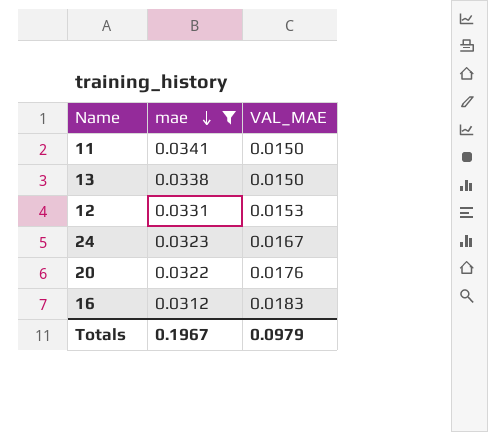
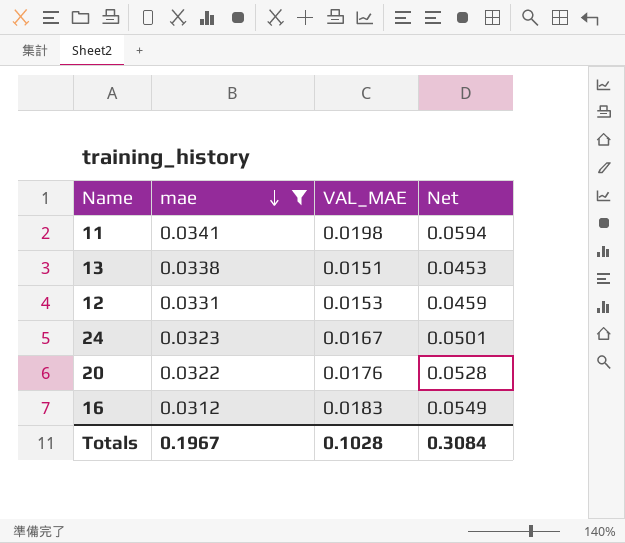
column Net | formula: none -> [VAL_MAE] * 3
11 | VAL_MAE: 0.0150 -> 0.0198
13 | VAL_MAE: 0.0150 -> 0.0151
Totals | VAL_MAE: 0.0979 -> 0.1028

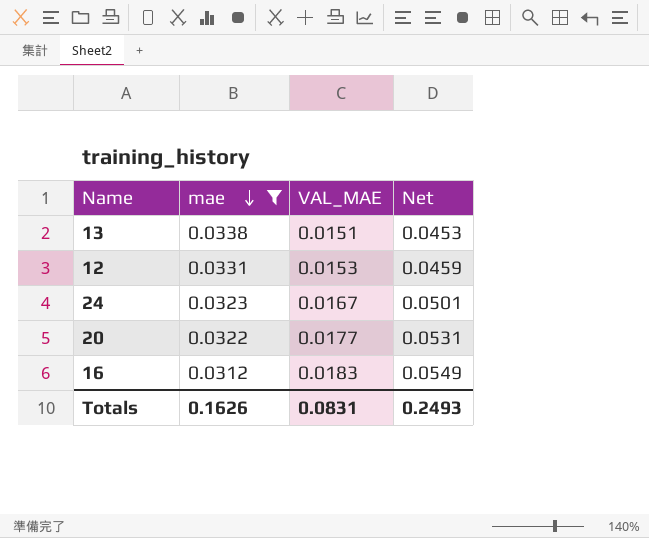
row 11: 0.0341 | 0.0198 | 0.0594 -> none
20 | VAL_MAE: 0.0176 -> 0.0177
20 | Net: 0.0528 -> 0.0531
Totals | mae: 0.1967 -> 0.1626
Totals | VAL_MAE: 0.1028 -> 0.0831
Totals | Net: 0.3084 -> 0.2493

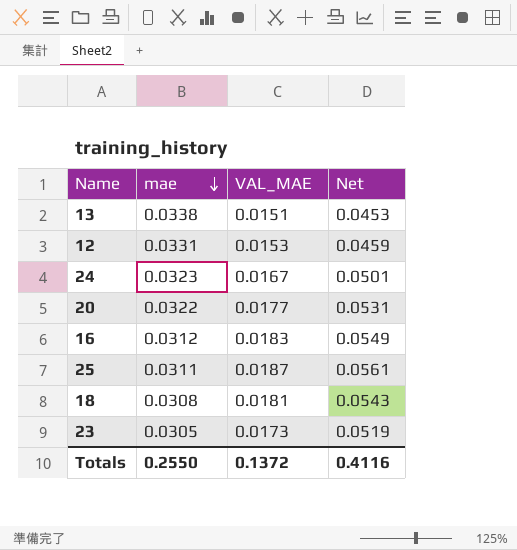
filter: mae >= 0.0312 -> none
Totals | mae: 0.1626 -> 0.2550
Totals | VAL_MAE: 0.0831 -> 0.1372
Totals | Net: 0.2493 -> 0.4116

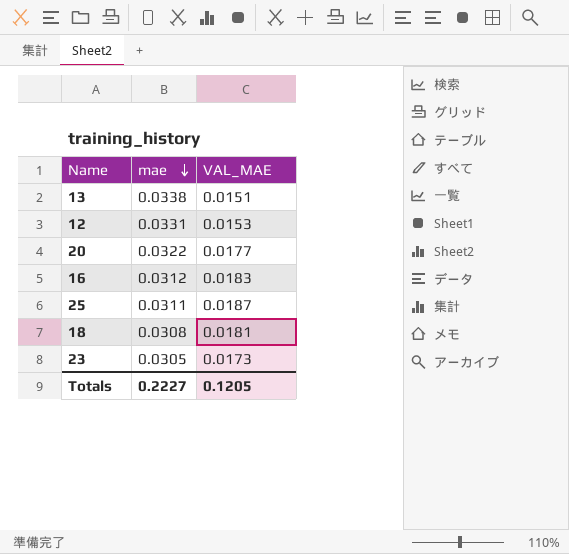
column Net | formula: [VAL_MAE] * 3 -> none
row 24: 0.0323 | 0.0167 | 0.0501 -> none
Totals | mae: 0.2550 -> 0.2227
Totals | VAL_MAE: 0.1372 -> 0.1205

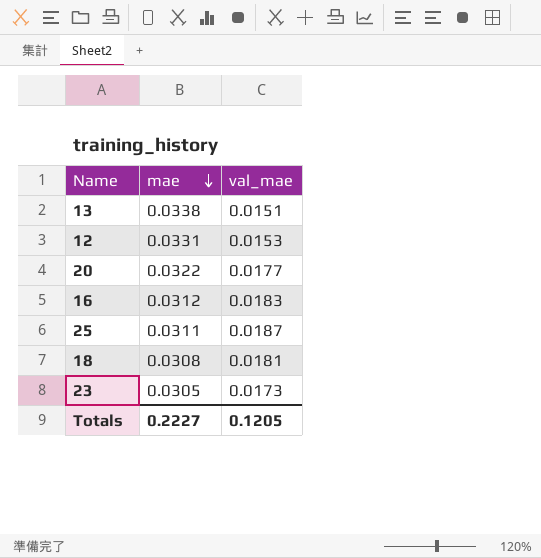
column name: VAL_MAE -> val_mae

